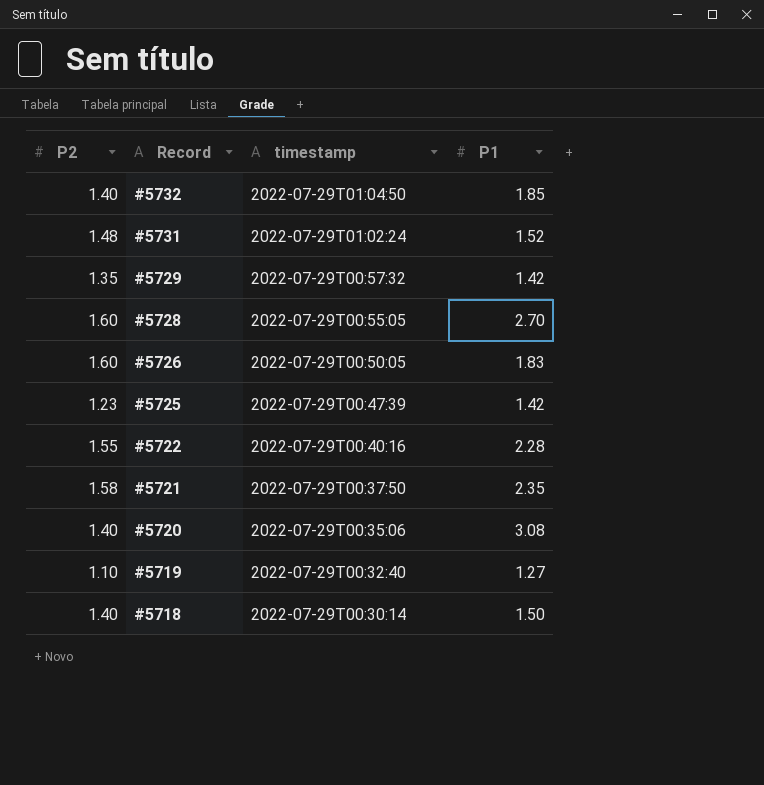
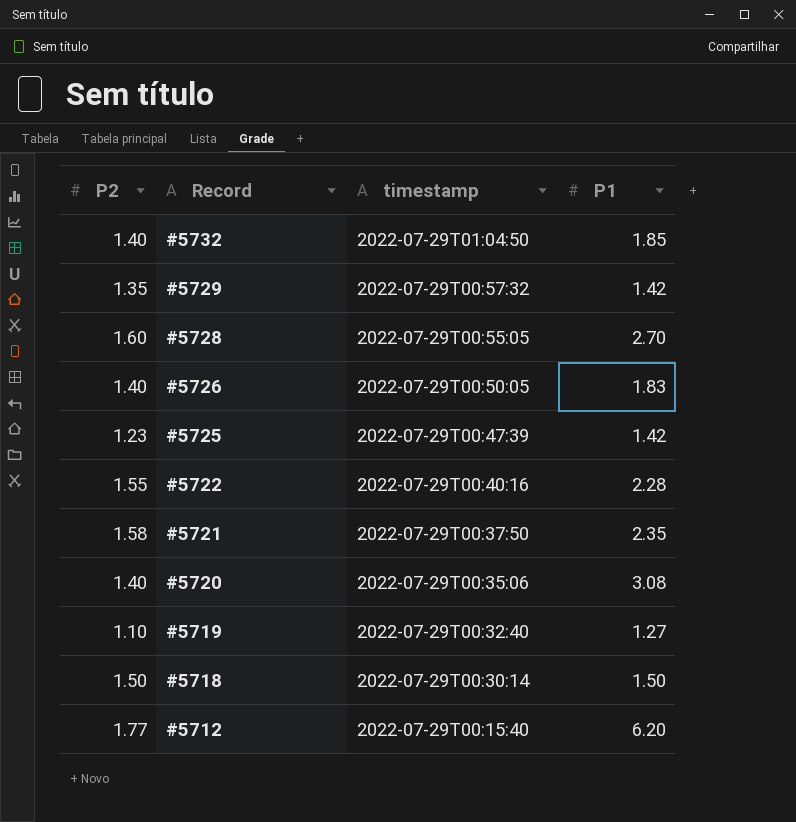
row #5731: 1.48 | 2022-07-29T01:02:24 | 1.52 -> none
#5726 | P2: 1.60 -> 1.40
#5718 | P2: 1.40 -> 1.50
row #5712: none -> 1.77 | 2022-07-29T00:15:40 | 6.20

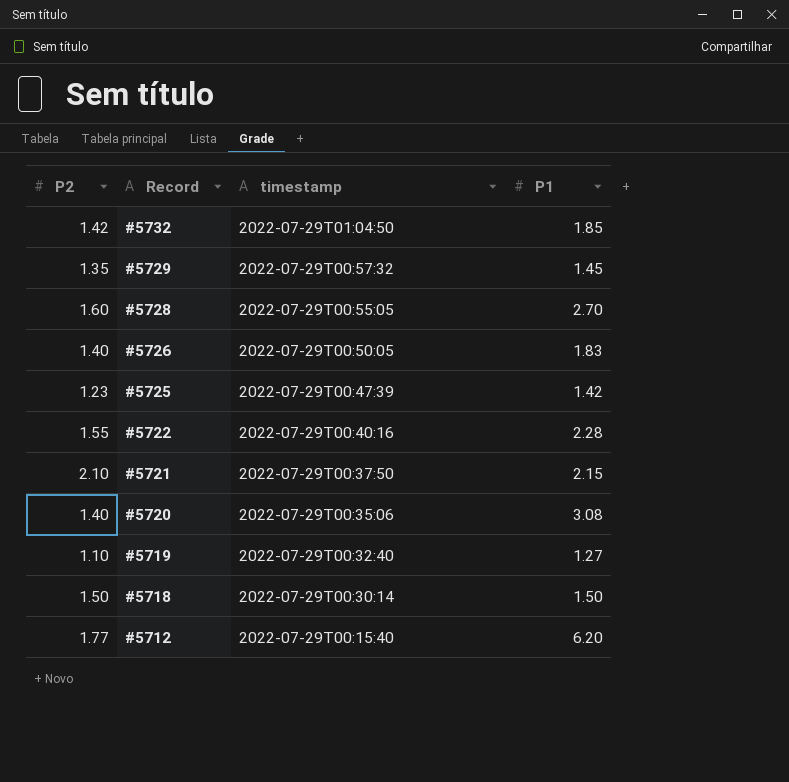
#5732 | P2: 1.40 -> 1.42
#5729 | P1: 1.42 -> 1.45
#5721 | P2: 1.58 -> 2.10
#5721 | P1: 2.35 -> 2.15

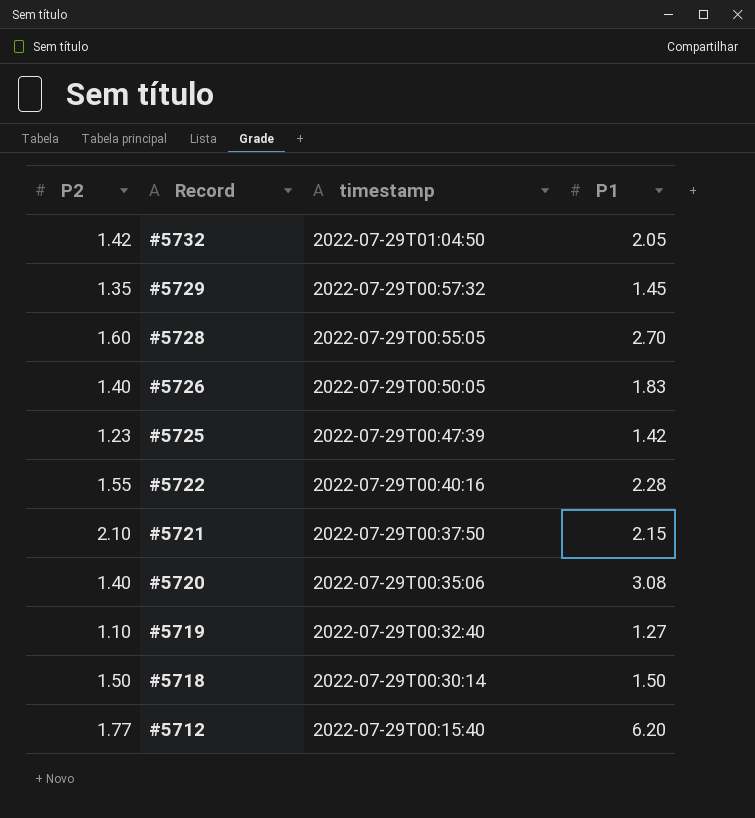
#5732 | P1: 1.85 -> 2.05

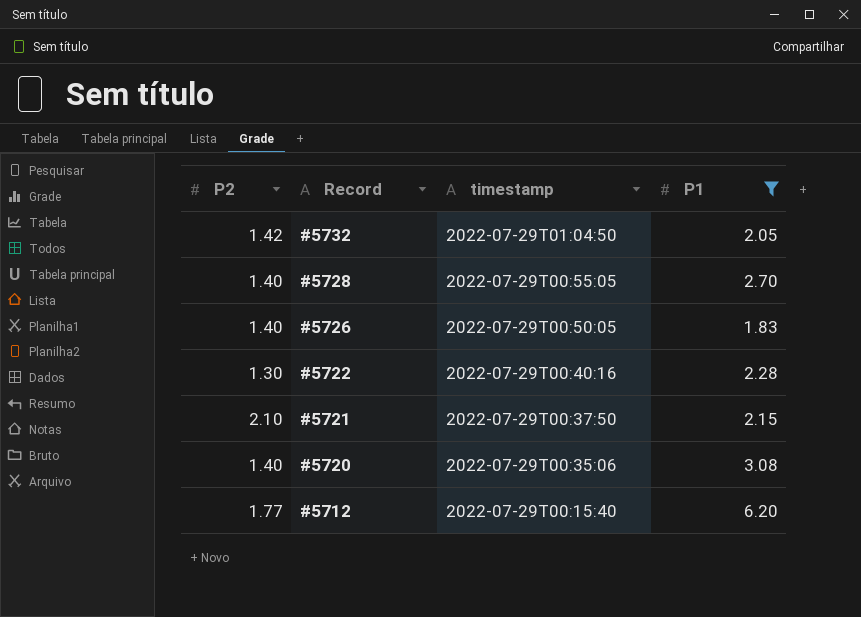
filter: none -> P1 >= 1.83
#5728 | P2: 1.60 -> 1.40
#5722 | P2: 1.55 -> 1.30

